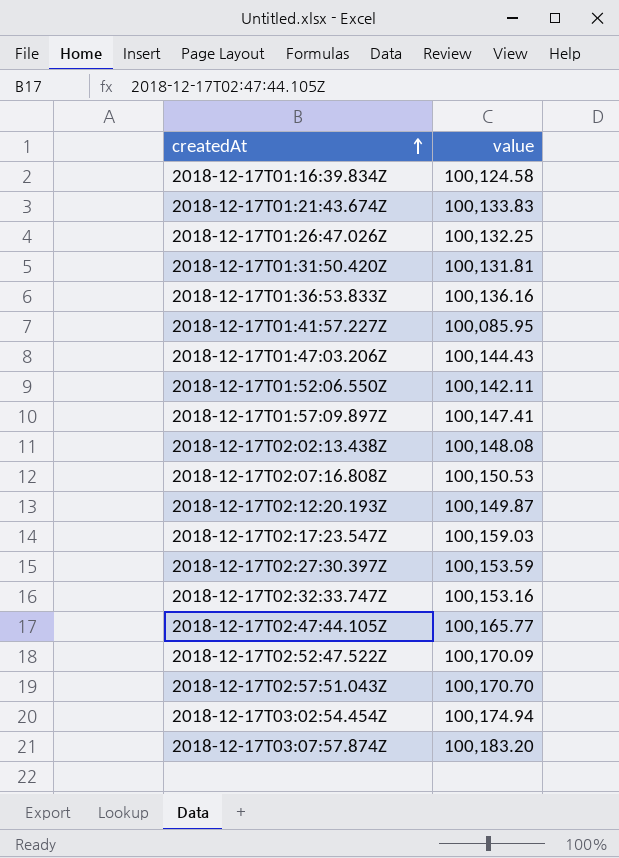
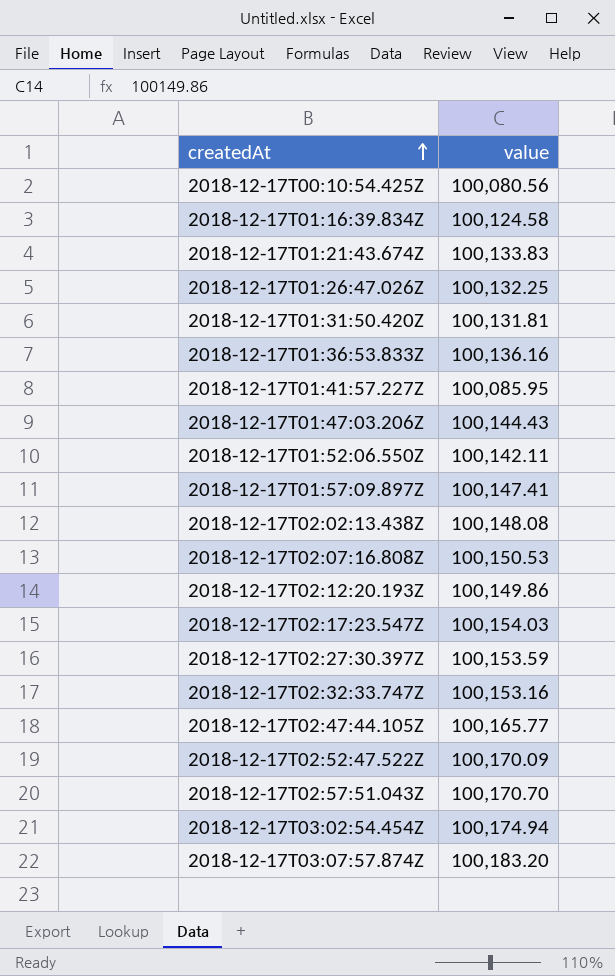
row 2018-12-17T00:10:54.425Z: none -> 100,080.56
2018-12-17T02:12:20.193Z | value: 100,149.87 -> 100,149.86
2018-12-17T02:17:23.547Z | value: 100,159.03 -> 100,154.03

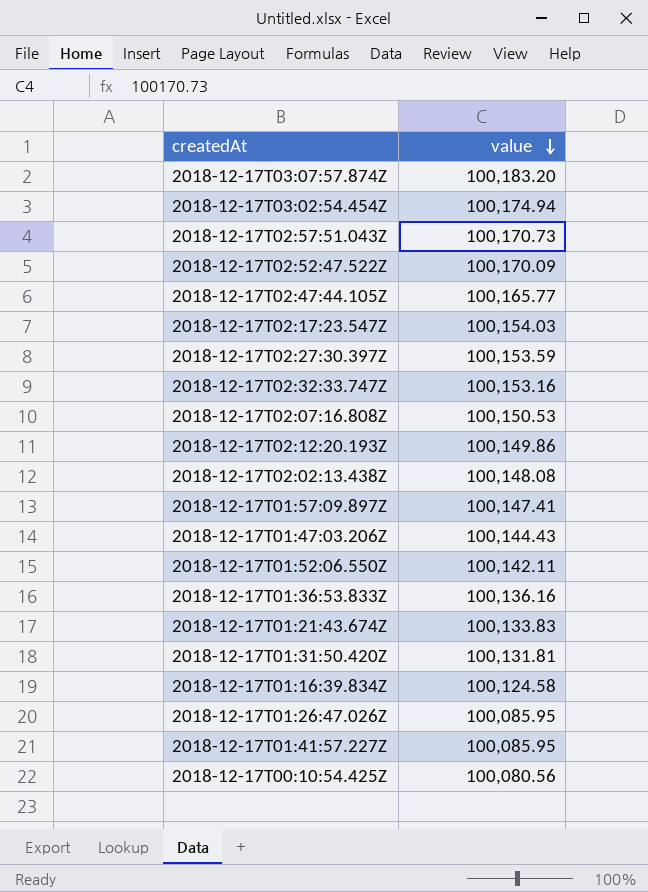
row order: createdAt ascending -> value descending
2018-12-17T02:57:51.043Z | value: 100,170.70 -> 100,170.73
2018-12-17T01:26:47.026Z | value: 100,132.25 -> 100,085.95

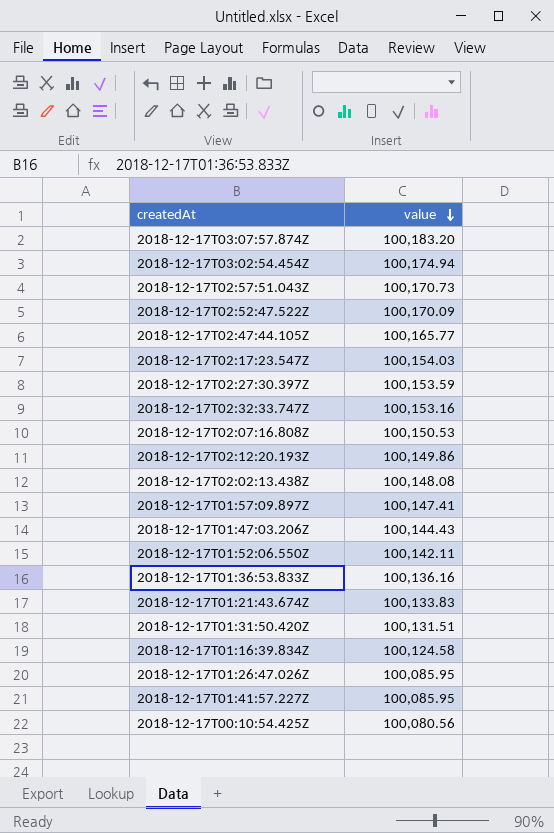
2018-12-17T01:31:50.420Z | value: 100,131.81 -> 100,131.51

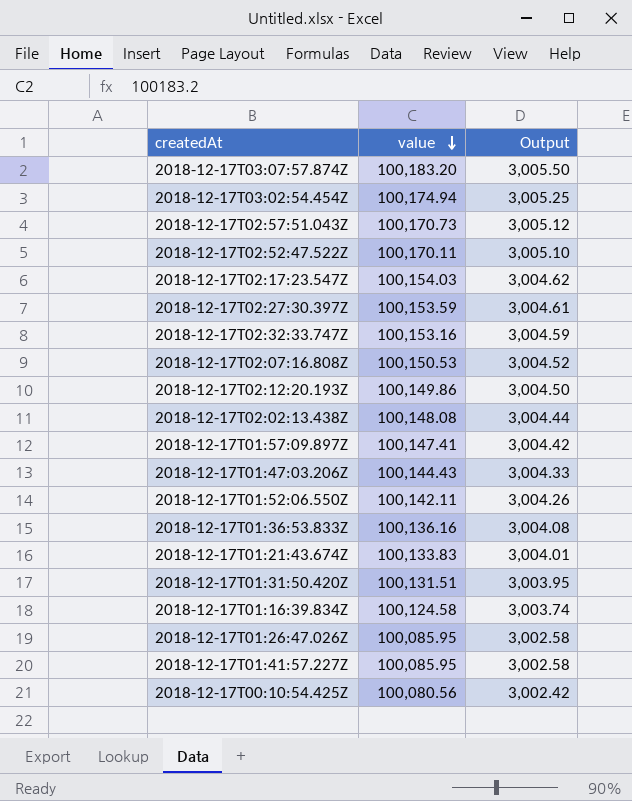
column Output | formula: none -> [value] * 0.03
row 2018-12-17T02:47:44.105Z: 100,165.77 -> none
2018-12-17T02:52:47.522Z | value: 100,170.09 -> 100,170.11

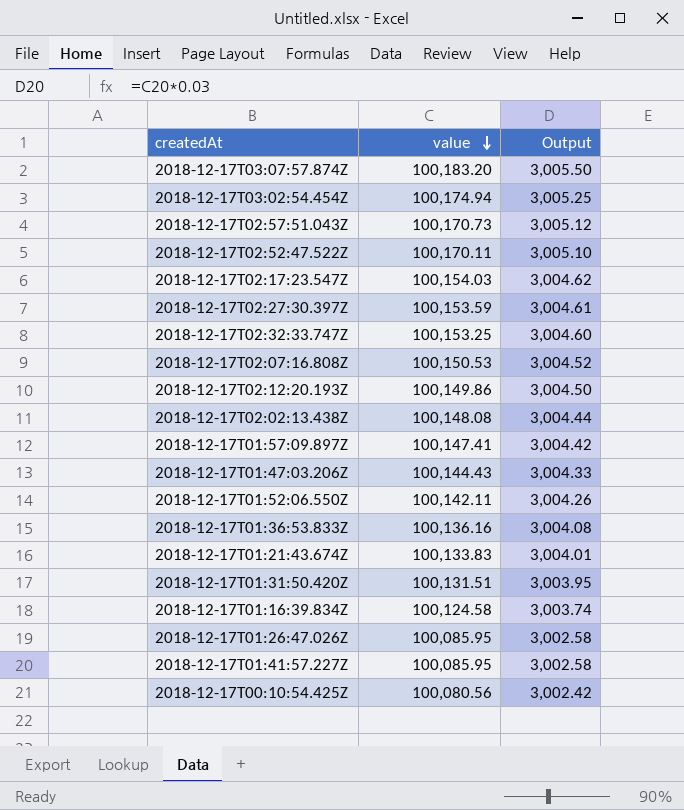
2018-12-17T02:32:33.747Z | value: 100,153.16 -> 100,153.25
2018-12-17T02:32:33.747Z | Output: 3,004.59 -> 3,004.60

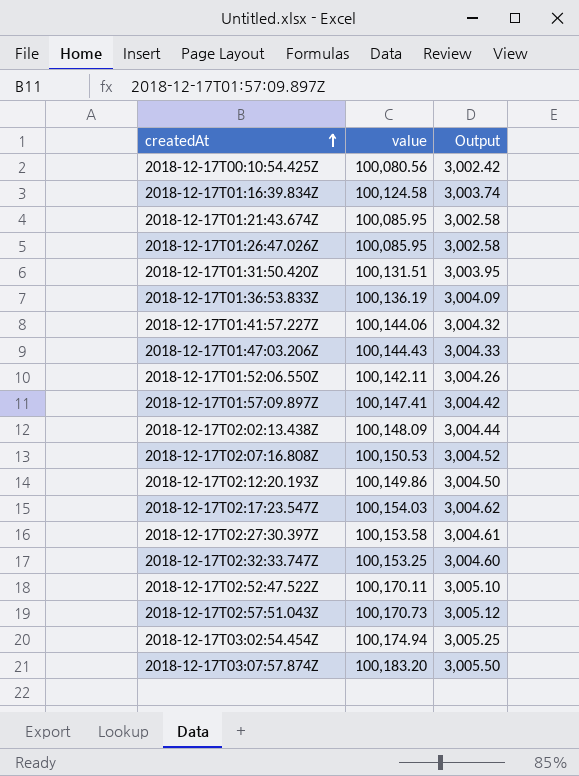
row order: value descending -> createdAt ascending
2018-12-17T01:21:43.674Z | value: 100,133.83 -> 100,085.95
2018-12-17T01:21:43.674Z | Output: 3,004.01 -> 3,002.58
2018-12-17T01:36:53.833Z | value: 100,136.16 -> 100,136.19
2018-12-17T01:36:53.833Z | Output: 3,004.08 -> 3,004.09
2018-12-17T01:41:57.227Z | value: 100,085.95 -> 100,144.06
2018-12-17T01:41:57.227Z | Output: 3,002.58 -> 3,004.32
2018-12-17T02:02:13.438Z | value: 100,148.08 -> 100,148.09
2018-12-17T02:27:30.397Z | value: 100,153.59 -> 100,153.58

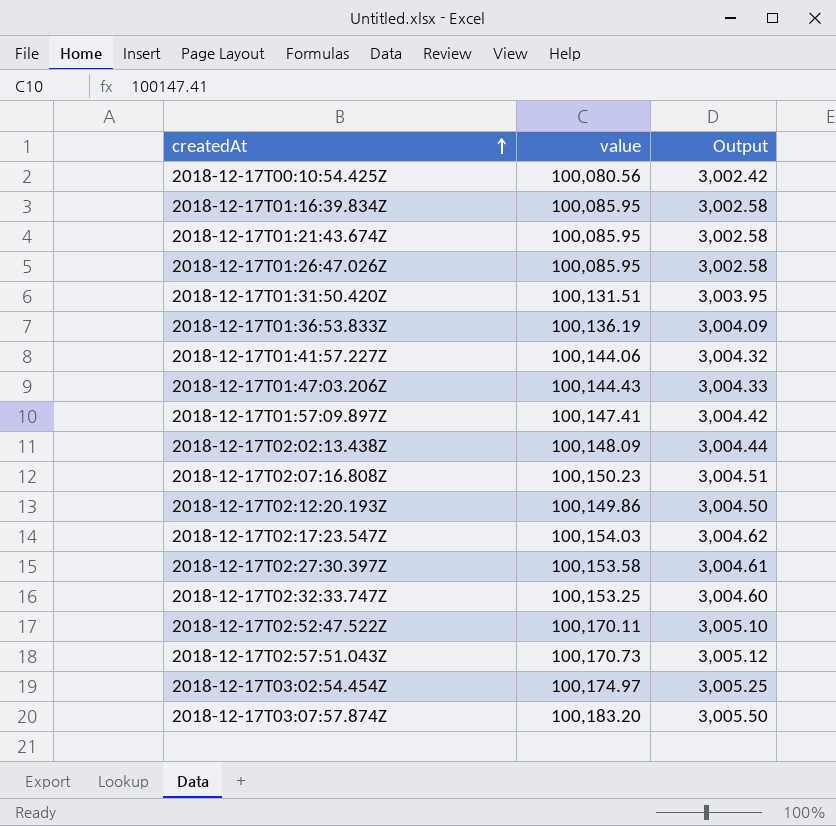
row 2018-12-17T01:52:06.550Z: 100,142.11 | 3,004.26 -> none
2018-12-17T01:16:39.834Z | value: 100,124.58 -> 100,085.95
2018-12-17T01:16:39.834Z | Output: 3,003.74 -> 3,002.58
2018-12-17T02:07:16.808Z | value: 100,150.53 -> 100,150.23
2018-12-17T02:07:16.808Z | Output: 3,004.52 -> 3,004.51
2018-12-17T03:02:54.454Z | value: 100,174.94 -> 100,174.97

